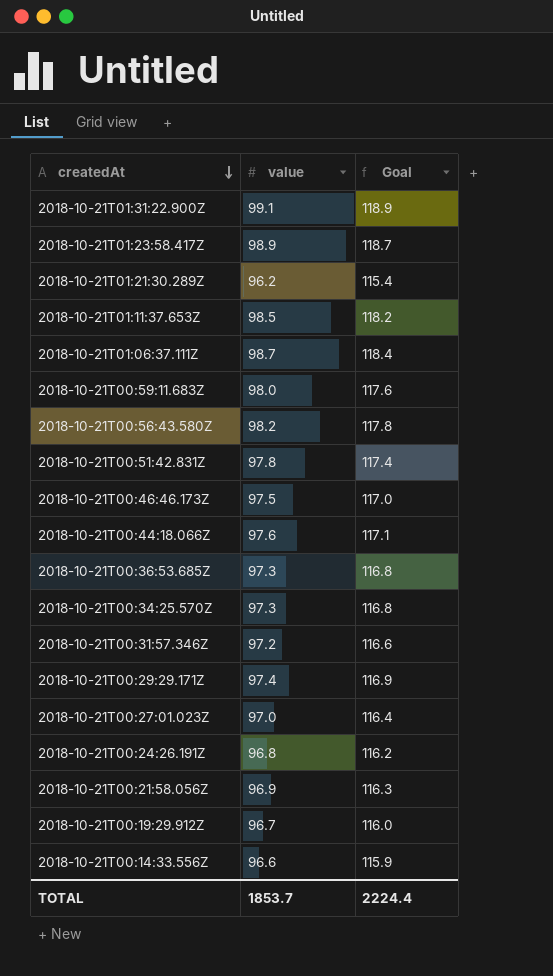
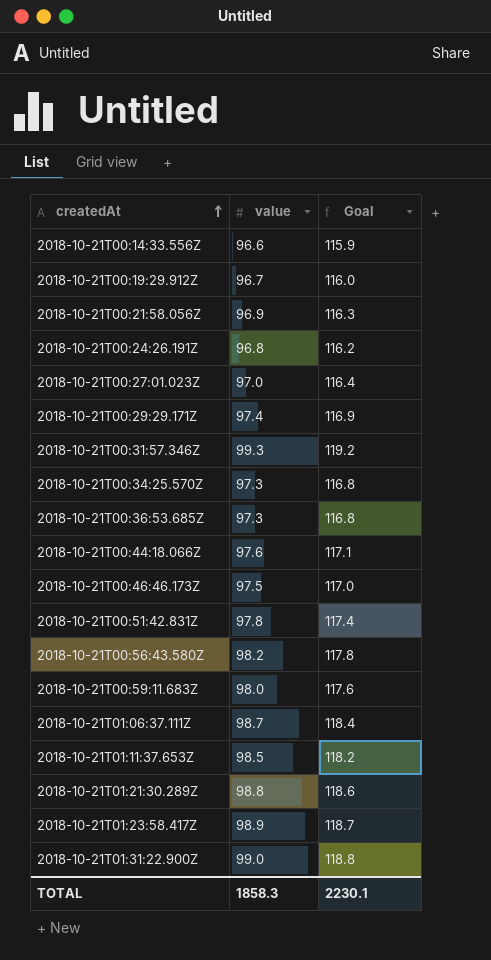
row order: createdAt descending -> createdAt ascending
2018-10-21T00:31:57.346Z | value: 97.2 -> 99.3
2018-10-21T00:31:57.346Z | Goal: 116.6 -> 119.2
2018-10-21T01:21:30.289Z | value: 96.2 -> 98.8
2018-10-21T01:21:30.289Z | Goal: 115.4 -> 118.6
2018-10-21T01:31:22.900Z | value: 99.1 -> 99.0
2018-10-21T01:31:22.900Z | Goal: 118.9 -> 118.8
TOTAL | value: 1853.7 -> 1858.3
TOTAL | Goal: 2224.4 -> 2230.1

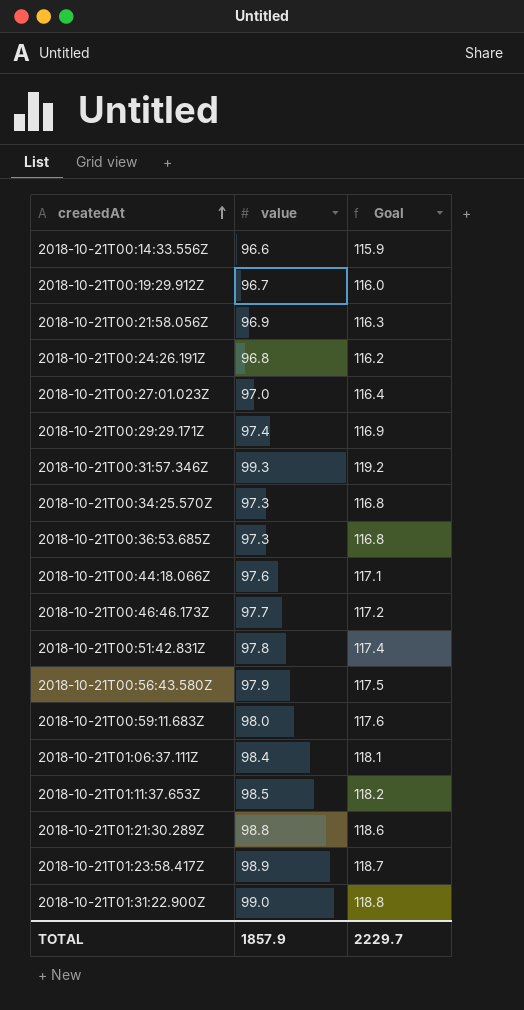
2018-10-21T00:46:46.173Z | value: 97.5 -> 97.7
2018-10-21T00:46:46.173Z | Goal: 117.0 -> 117.2
2018-10-21T00:56:43.580Z | value: 98.2 -> 97.9
2018-10-21T00:56:43.580Z | Goal: 117.8 -> 117.5
2018-10-21T01:06:37.111Z | value: 98.7 -> 98.4
2018-10-21T01:06:37.111Z | Goal: 118.4 -> 118.1
TOTAL | value: 1858.3 -> 1857.9
TOTAL | Goal: 2230.1 -> 2229.7

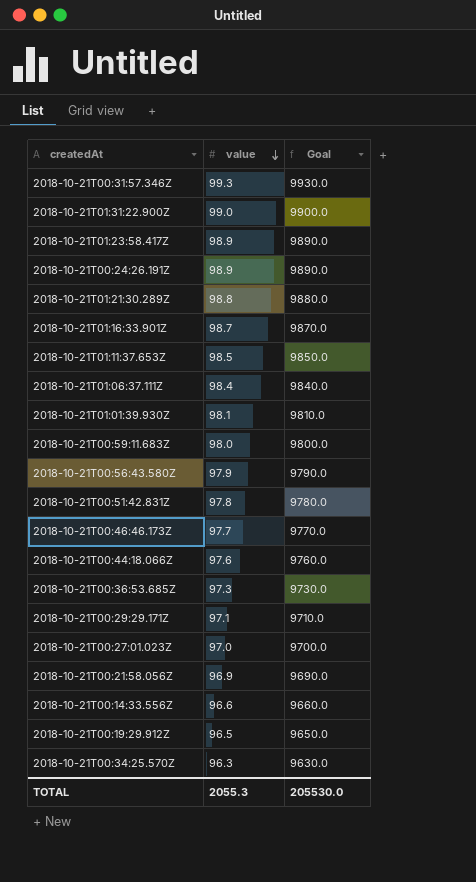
row order: createdAt ascending -> value descending
column Goal | formula: [value] * 1.2 -> [value] * 100
2018-10-21T00:24:26.191Z | value: 96.8 -> 98.9
row 2018-10-21T01:16:33.901Z: none -> 98.7 | 9870.0
row 2018-10-21T01:01:39.930Z: none -> 98.1 | 9810.0
2018-10-21T00:29:29.171Z | value: 97.4 -> 97.1
2018-10-21T00:19:29.912Z | value: 96.7 -> 96.5
2018-10-21T00:34:25.570Z | value: 97.3 -> 96.3
TOTAL | value: 1857.9 -> 2055.3
TOTAL | Goal: 2229.7 -> 205530.0

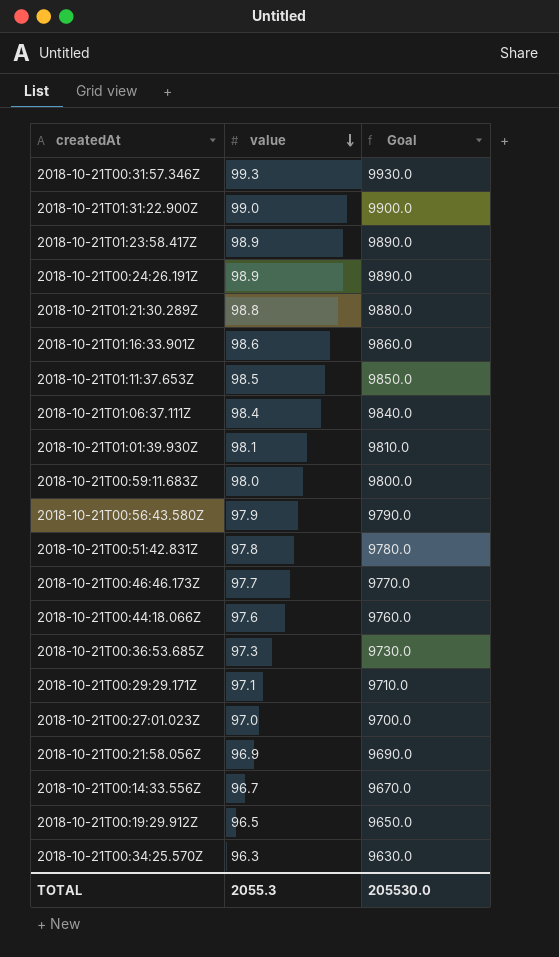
2018-10-21T01:16:33.901Z | value: 98.7 -> 98.6
2018-10-21T01:16:33.901Z | Goal: 9870.0 -> 9860.0
2018-10-21T00:14:33.556Z | value: 96.6 -> 96.7
2018-10-21T00:14:33.556Z | Goal: 9660.0 -> 9670.0

